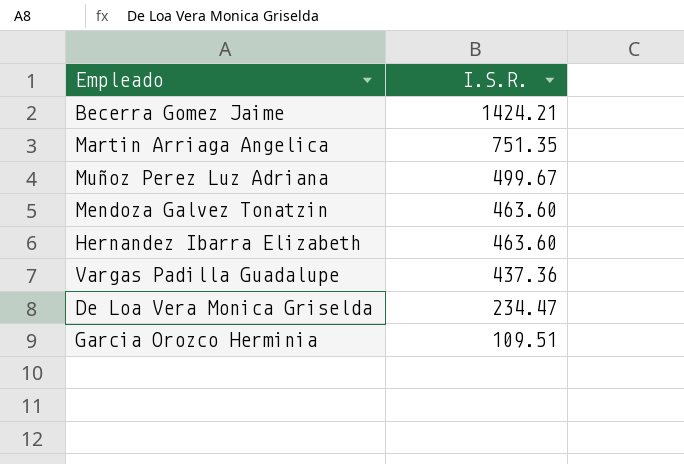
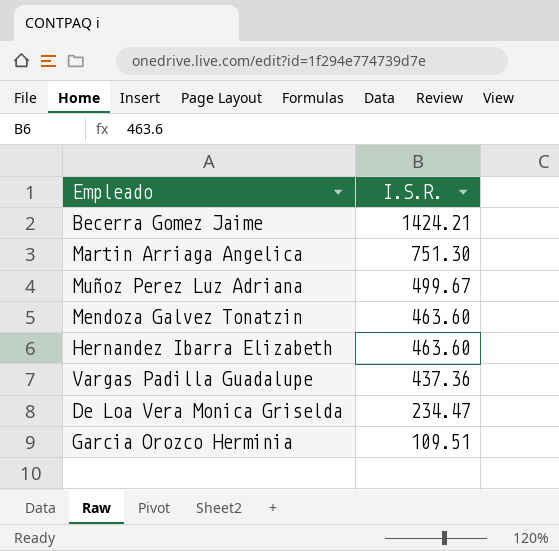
Martin Arriaga Angelica | I.S.R.: 751.35 -> 751.30

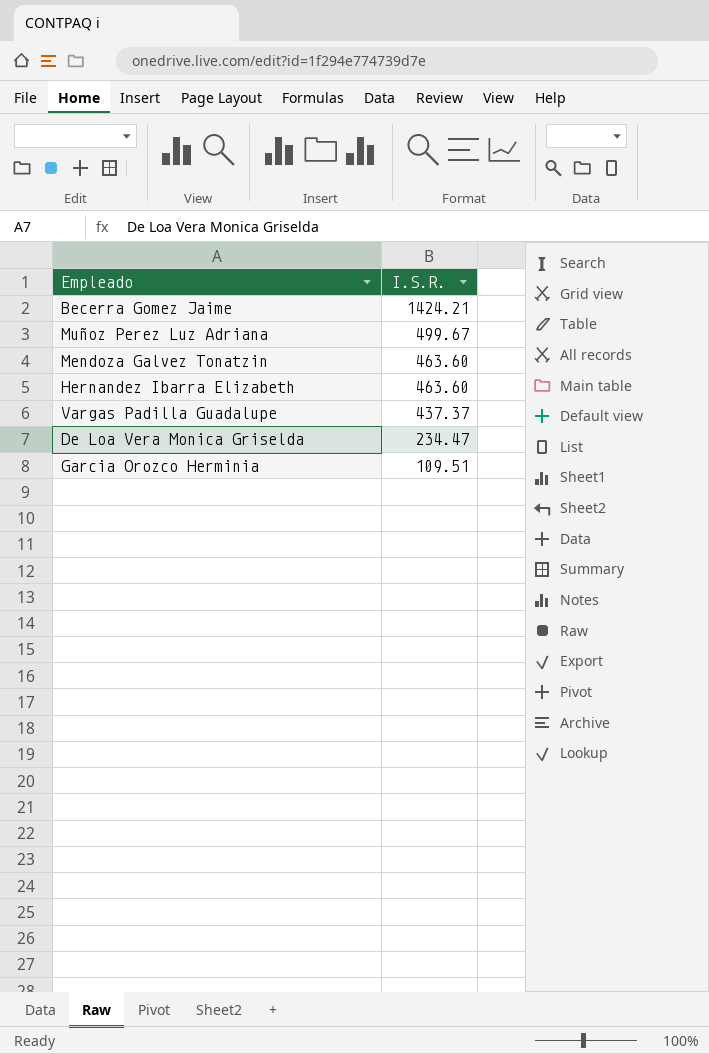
row Martin Arriaga Angelica: 751.30 -> none
Vargas Padilla Guadalupe | I.S.R.: 437.36 -> 437.37

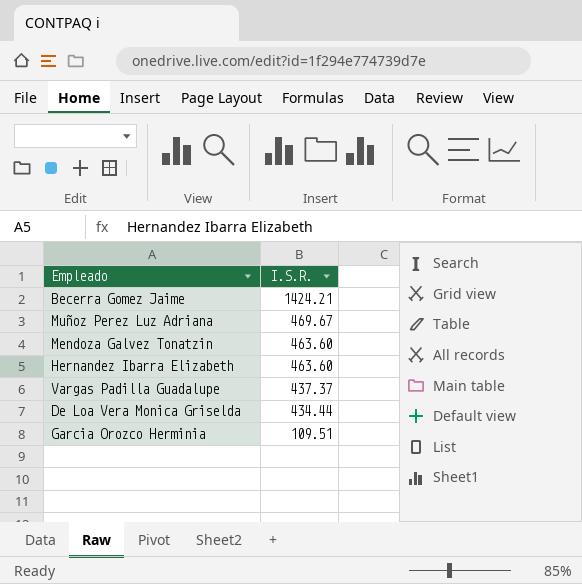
Muñoz Perez Luz Adriana | I.S.R.: 499.67 -> 469.67
De Loa Vera Monica Griselda | I.S.R.: 234.47 -> 434.44

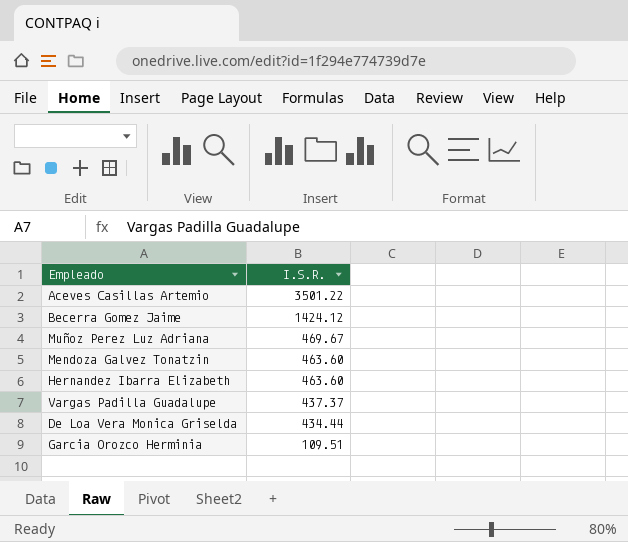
row Aceves Casillas Artemio: none -> 3501.22
Becerra Gomez Jaime | I.S.R.: 1424.21 -> 1424.12

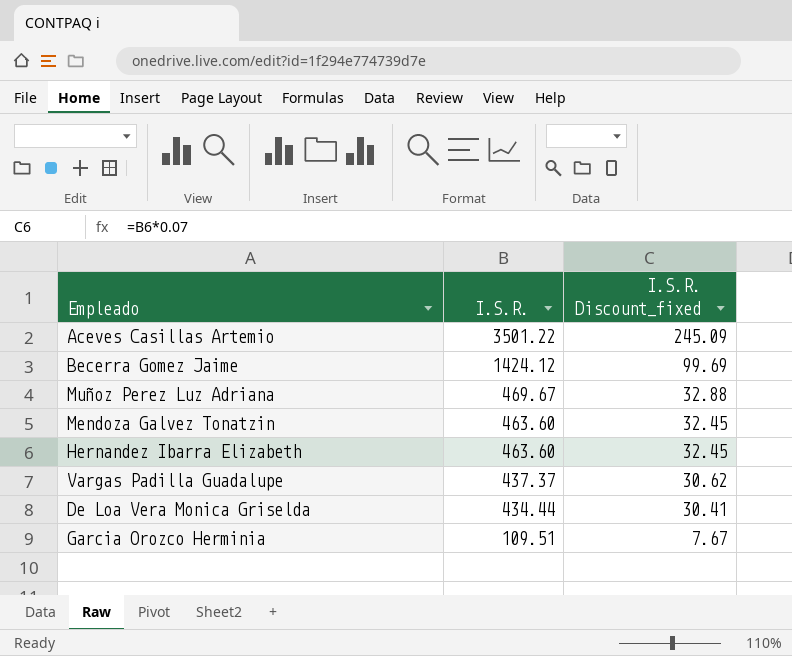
column I.S.R. Discount_fixed | formula: none -> [I.S.R.] * 0.07

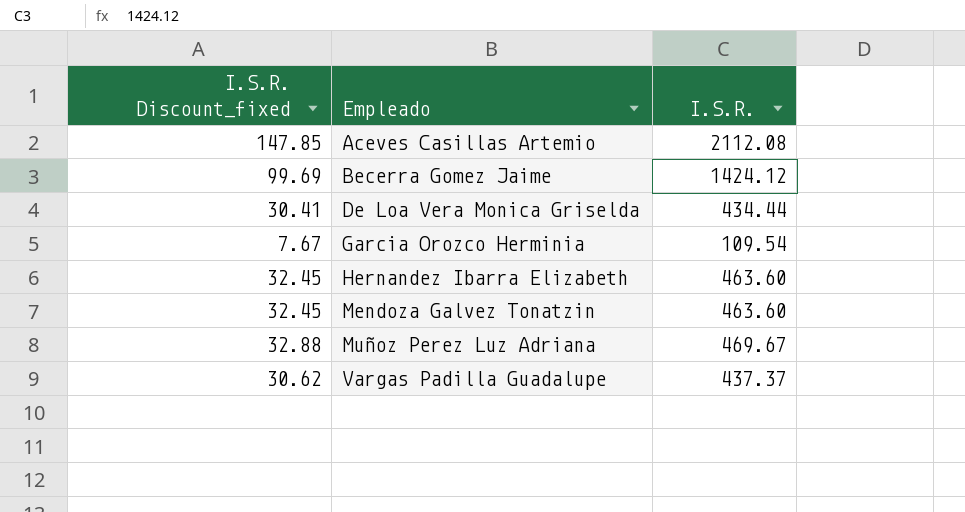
row order: I.S.R. descending -> Empleado ascending
column I.S.R. Discount_fixed | position: 3 -> 1
Aceves Casillas Artemio | I.S.R. Discount_fixed: 245.09 -> 147.85
Aceves Casillas Artemio | I.S.R.: 3501.22 -> 2112.08
Garcia Orozco Herminia | I.S.R.: 109.51 -> 109.54

